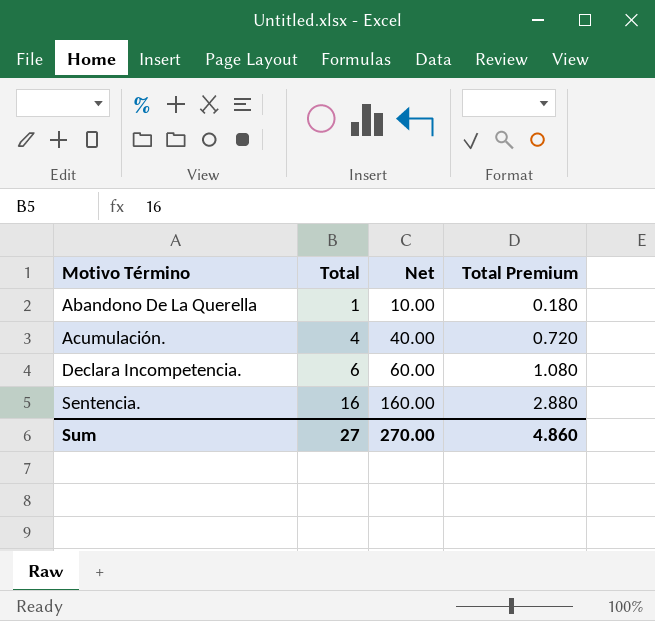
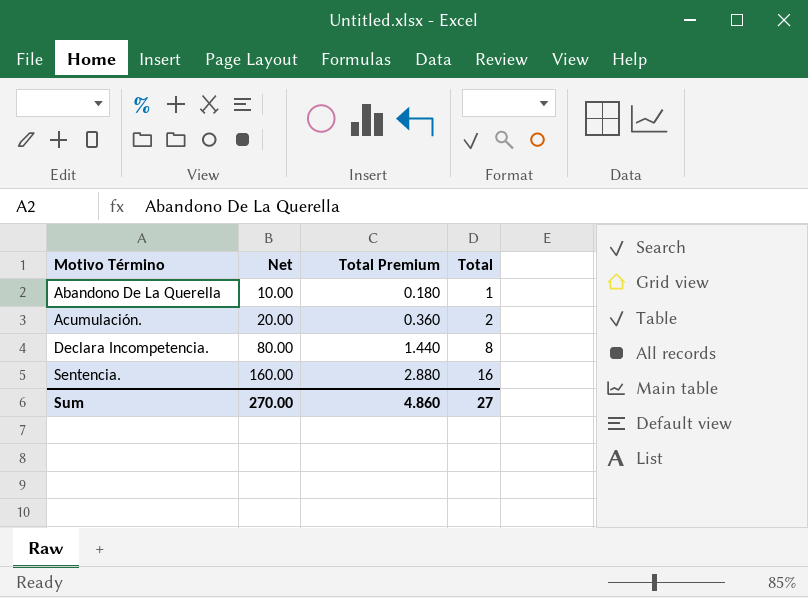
column Total | position: 2 -> 4
Acumulación. | Net: 40.00 -> 20.00
Acumulación. | Total Premium: 0.720 -> 0.360
Acumulación. | Total: 4 -> 2
Declara Incompetencia. | Net: 60.00 -> 80.00
Declara Incompetencia. | Total Premium: 1.080 -> 1.440
Declara Incompetencia. | Total: 6 -> 8

